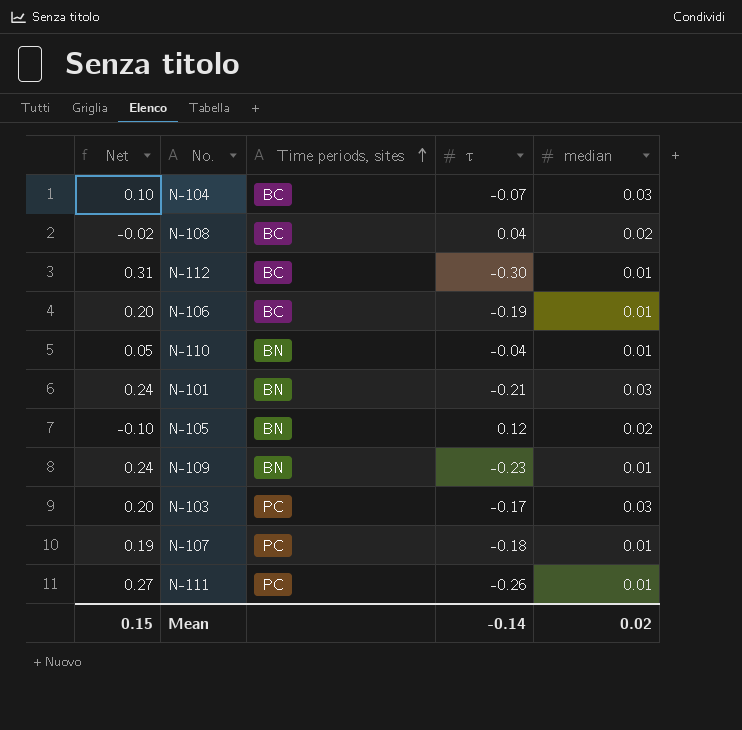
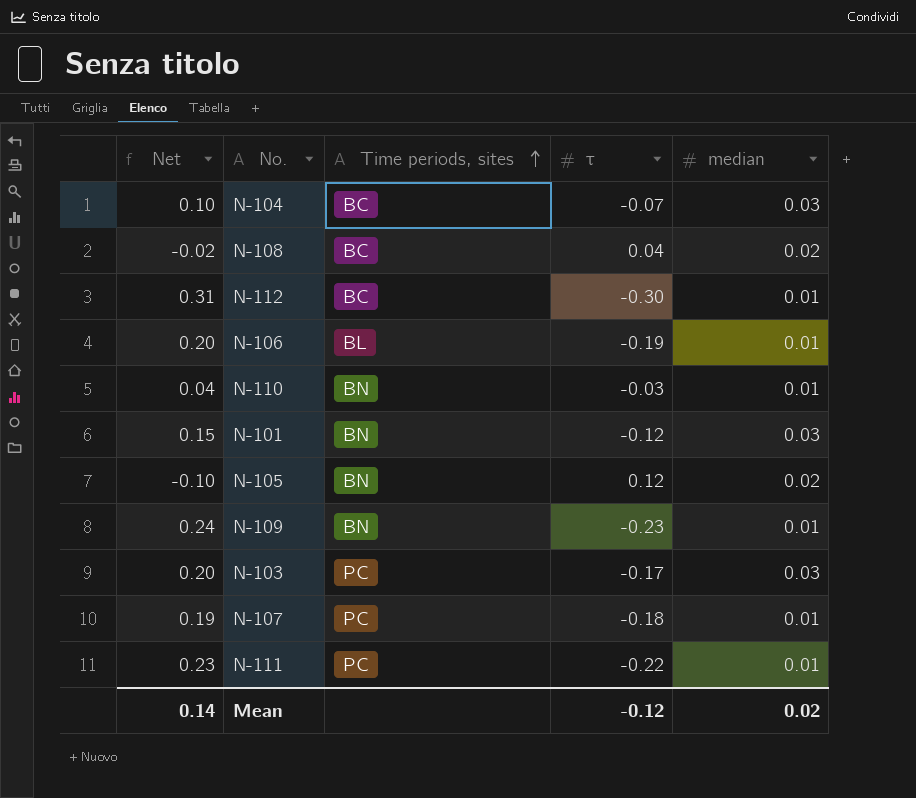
N-106 | Time periods, sites: BC -> BL
N-110 | Net: 0.05 -> 0.04
N-110 | τ: -0.04 -> -0.03
N-101 | Net: 0.24 -> 0.15
N-101 | τ: -0.21 -> -0.12
N-111 | Net: 0.27 -> 0.23
N-111 | τ: -0.26 -> -0.22
Mean | Net: 0.15 -> 0.14
Mean | τ: -0.14 -> -0.12

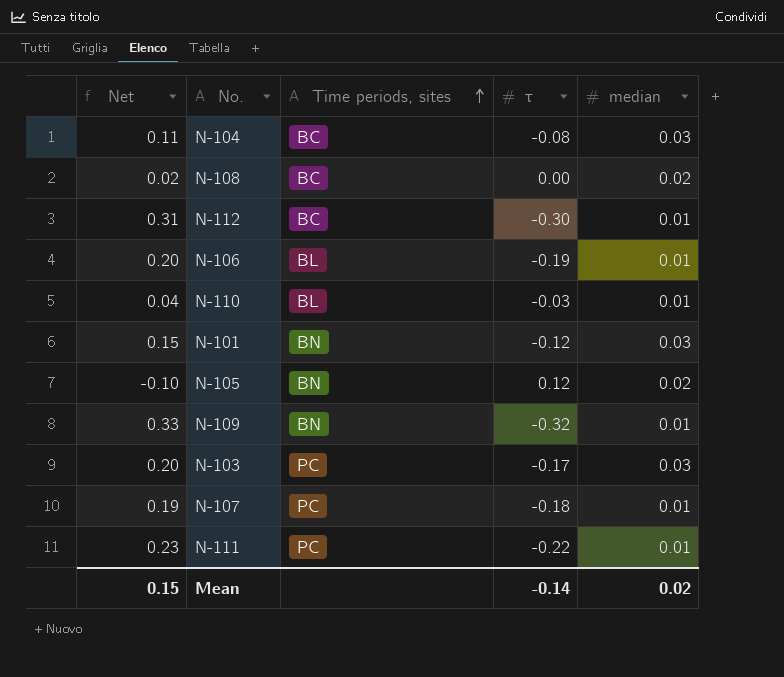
N-104 | Net: 0.10 -> 0.11
N-104 | τ: -0.07 -> -0.08
N-108 | Net: -0.02 -> 0.02
N-108 | τ: 0.04 -> 0.00
N-110 | Time periods, sites: BN -> BL
N-109 | Net: 0.24 -> 0.33
N-109 | τ: -0.23 -> -0.32
Mean | Net: 0.14 -> 0.15
Mean | τ: -0.12 -> -0.14

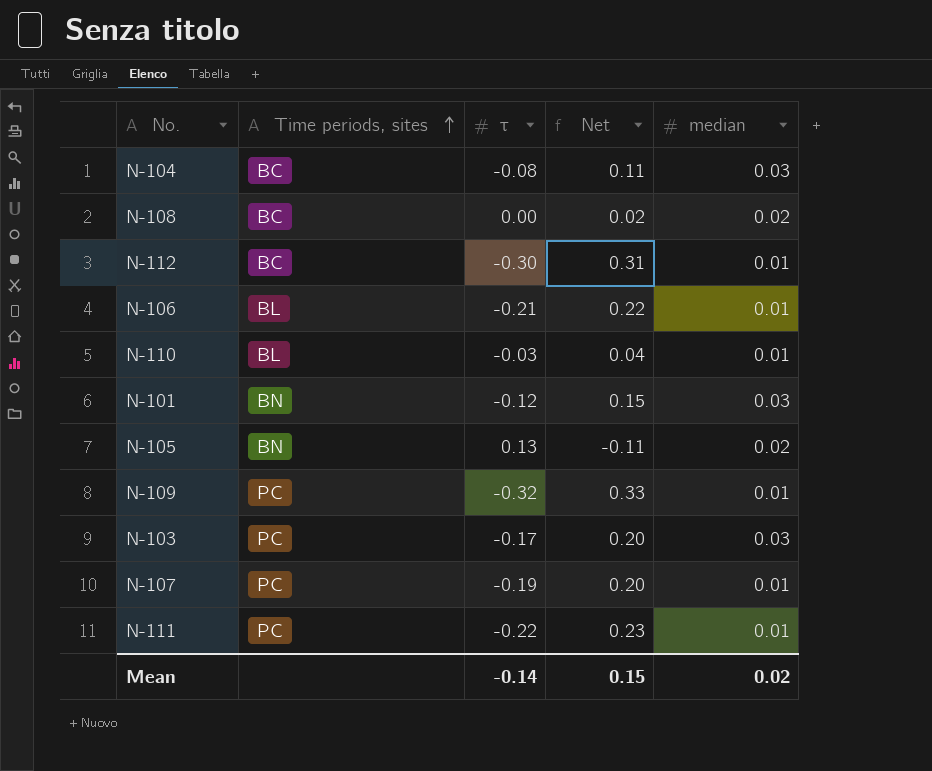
column Net | position: 1 -> 4
N-106 | τ: -0.19 -> -0.21
N-106 | Net: 0.20 -> 0.22
N-105 | τ: 0.12 -> 0.13
N-105 | Net: -0.10 -> -0.11
N-109 | Time periods, sites: BN -> PC
N-107 | τ: -0.18 -> -0.19
N-107 | Net: 0.19 -> 0.20

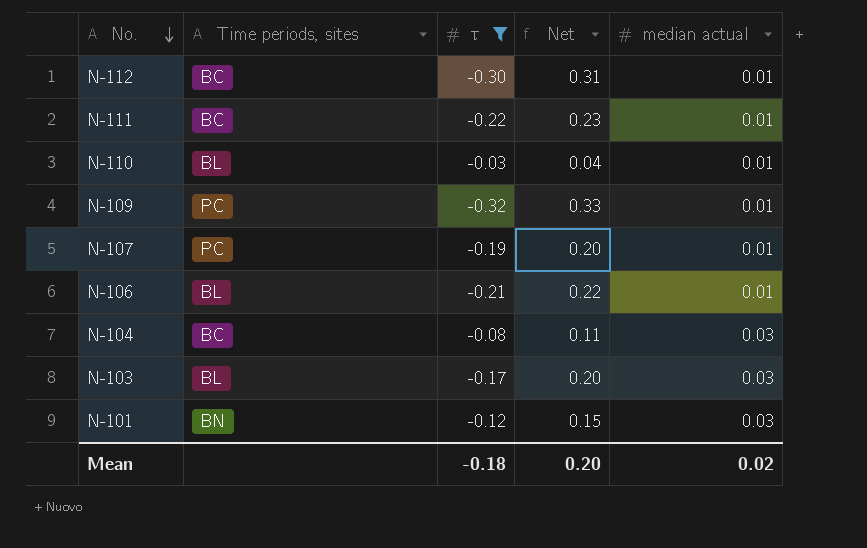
filter: none -> τ <= -0.03
row order: Time periods, sites ascending -> No. descending
column name: median -> median actual
N-111 | Time periods, sites: PC -> BC
N-103 | Time periods, sites: PC -> BL
Mean | τ: -0.14 -> -0.18
Mean | Net: 0.15 -> 0.20

